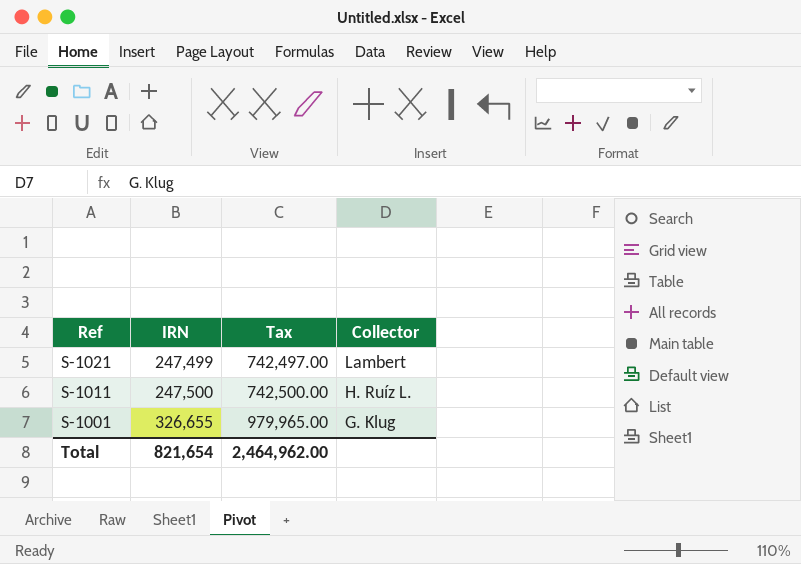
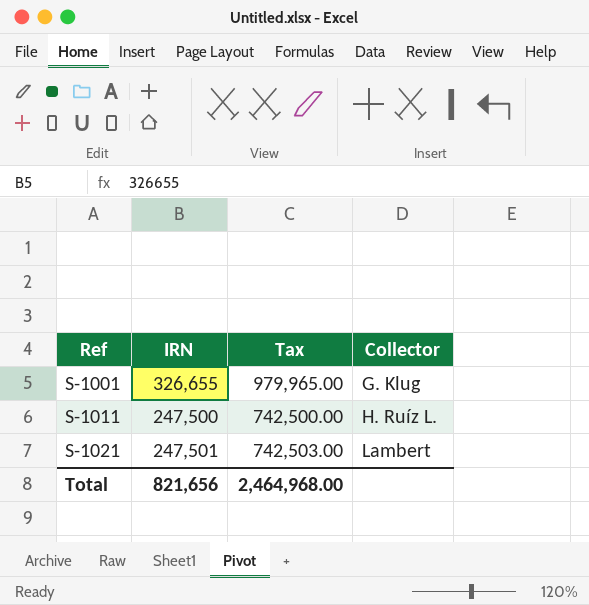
row order: Ref descending -> Ref ascending
S-1021 | IRN: 247,499 -> 247,501
S-1021 | Tax: 742,497.00 -> 742,503.00
Total | IRN: 821,654 -> 821,656
Total | Tax: 2,464,962.00 -> 2,464,968.00

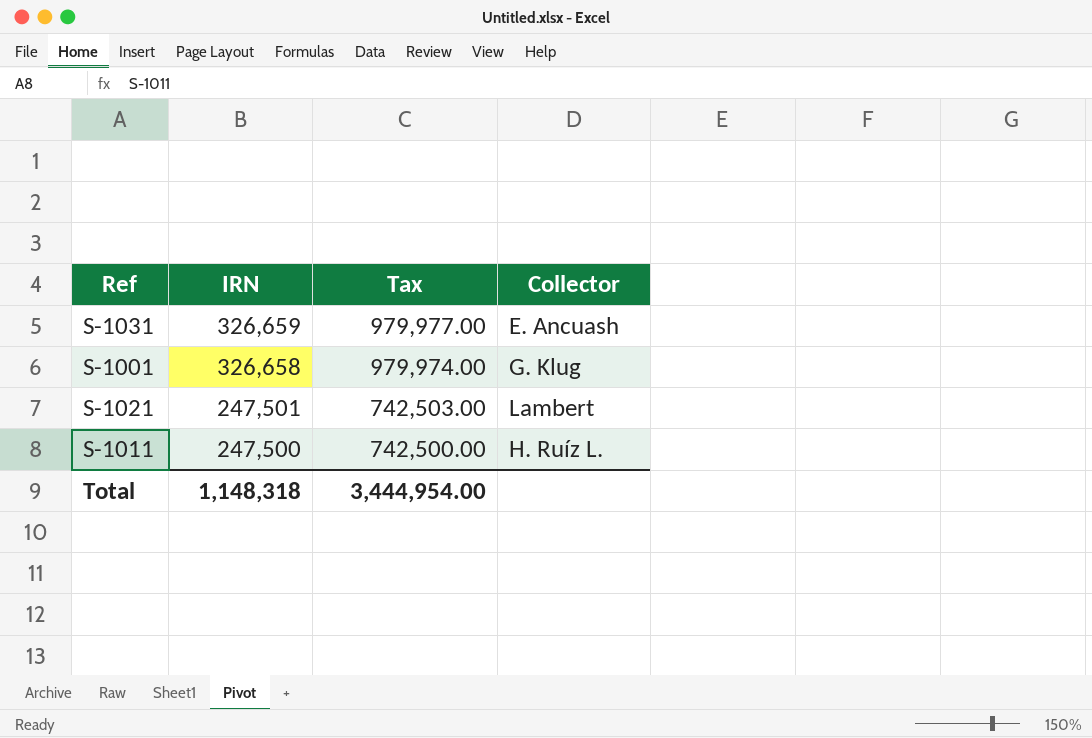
row order: Ref ascending -> IRN descending
row S-1031: none -> 326,659 | 979,977.00 | E. Ancuash
S-1001 | IRN: 326,655 -> 326,658
S-1001 | Tax: 979,965.00 -> 979,974.00
Total | IRN: 821,656 -> 1,148,318
Total | Tax: 2,464,968.00 -> 3,444,954.00

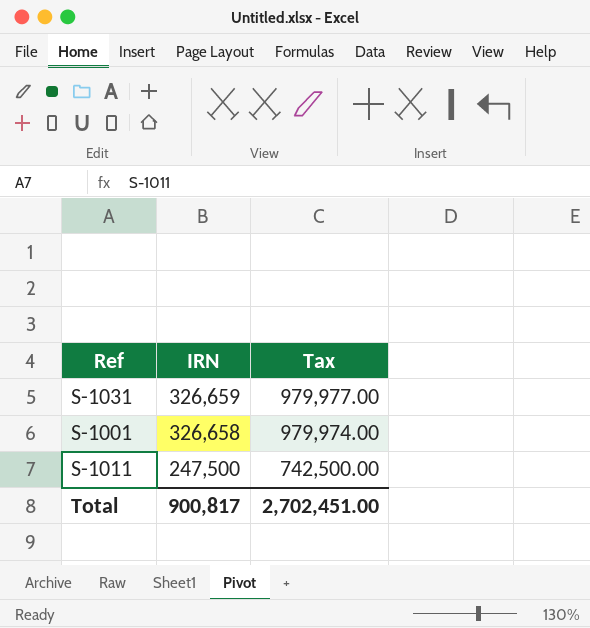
column Collector | position: 4 -> none
row S-1021: 247,501 | 742,503.00 | Lambert -> none
Total | IRN: 1,148,318 -> 900,817
Total | Tax: 3,444,954.00 -> 2,702,451.00

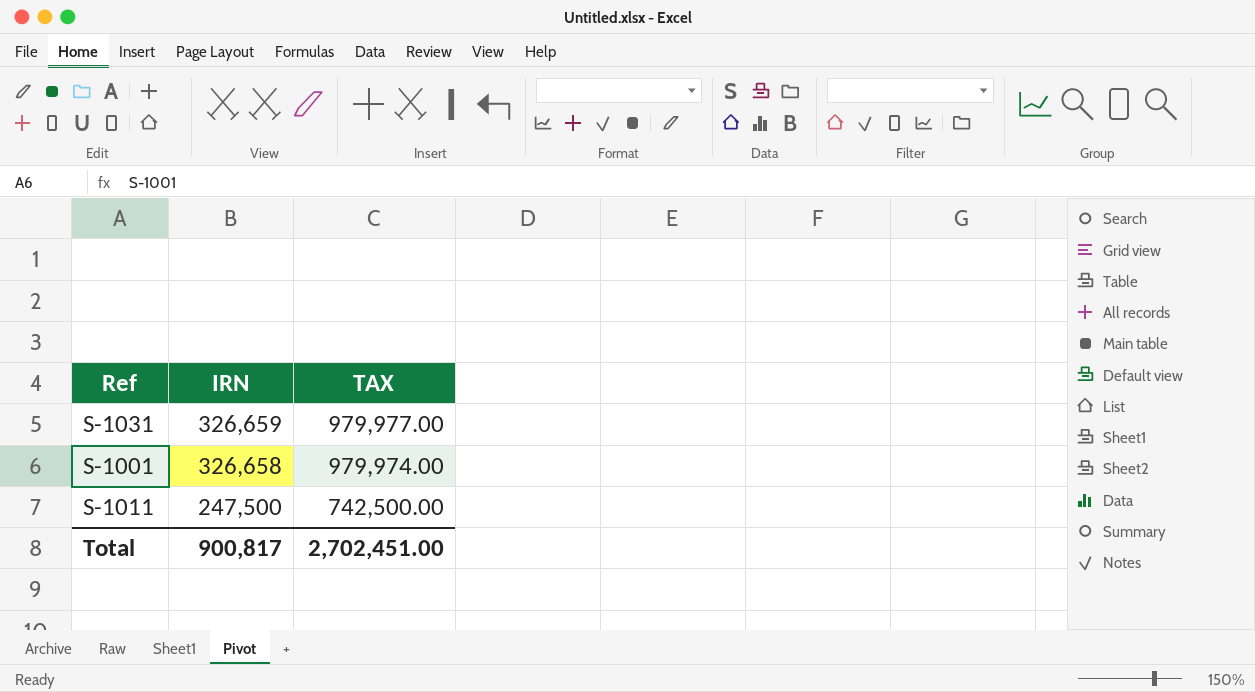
column name: Tax -> TAX

